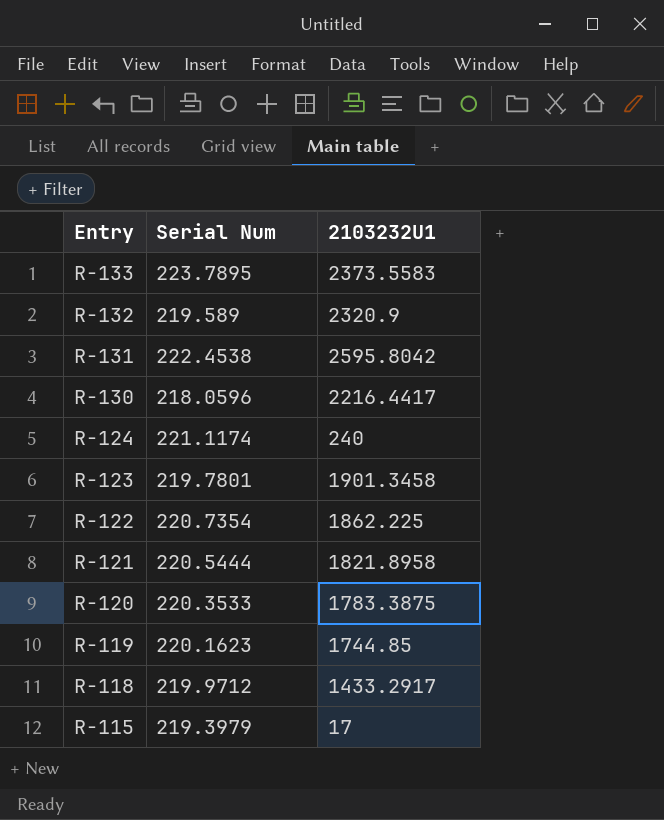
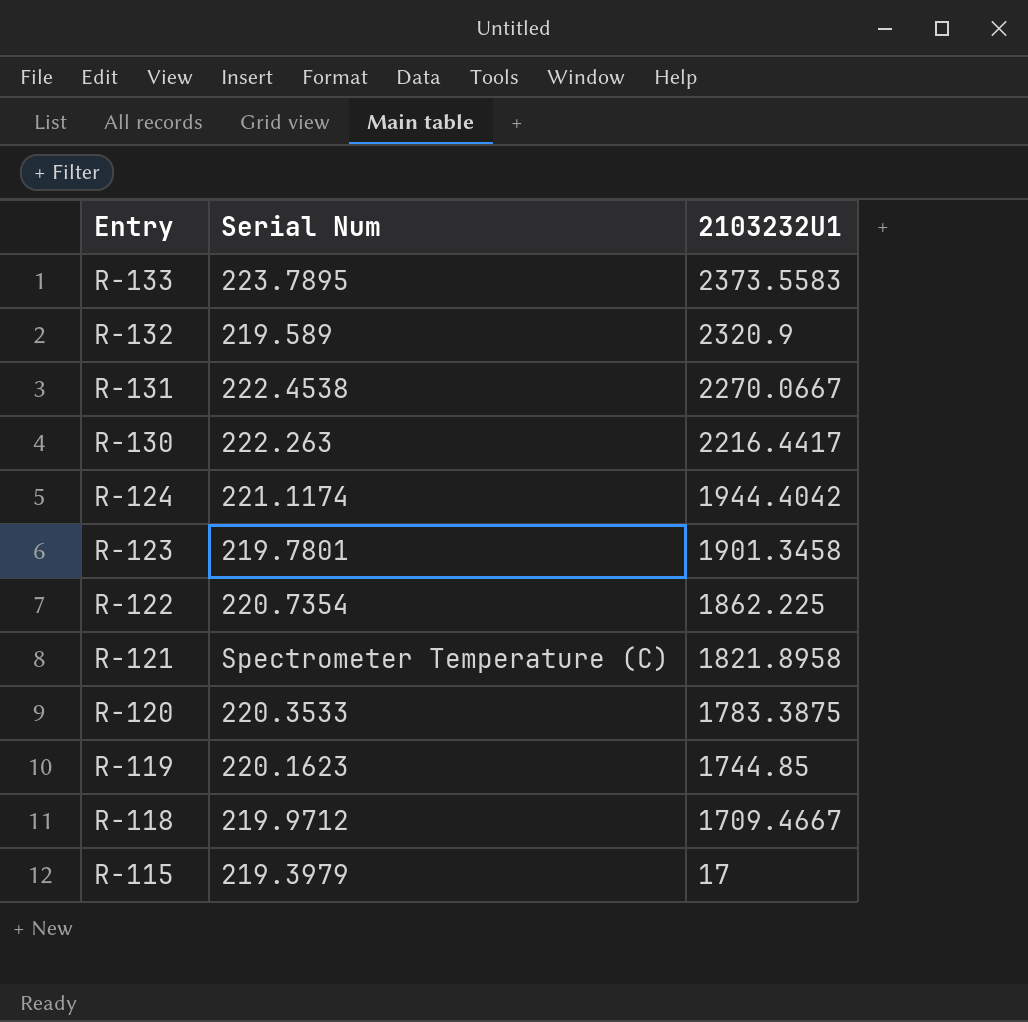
R-131 | 2103232U1: 2595.8042 -> 2270.0667
R-130 | Serial Num: 218.0596 -> 222.263
R-124 | 2103232U1: 240 -> 1944.4042
R-121 | Serial Num: 220.5444 -> Spectrometer Temperature (C)
R-118 | 2103232U1: 1433.2917 -> 1709.4667

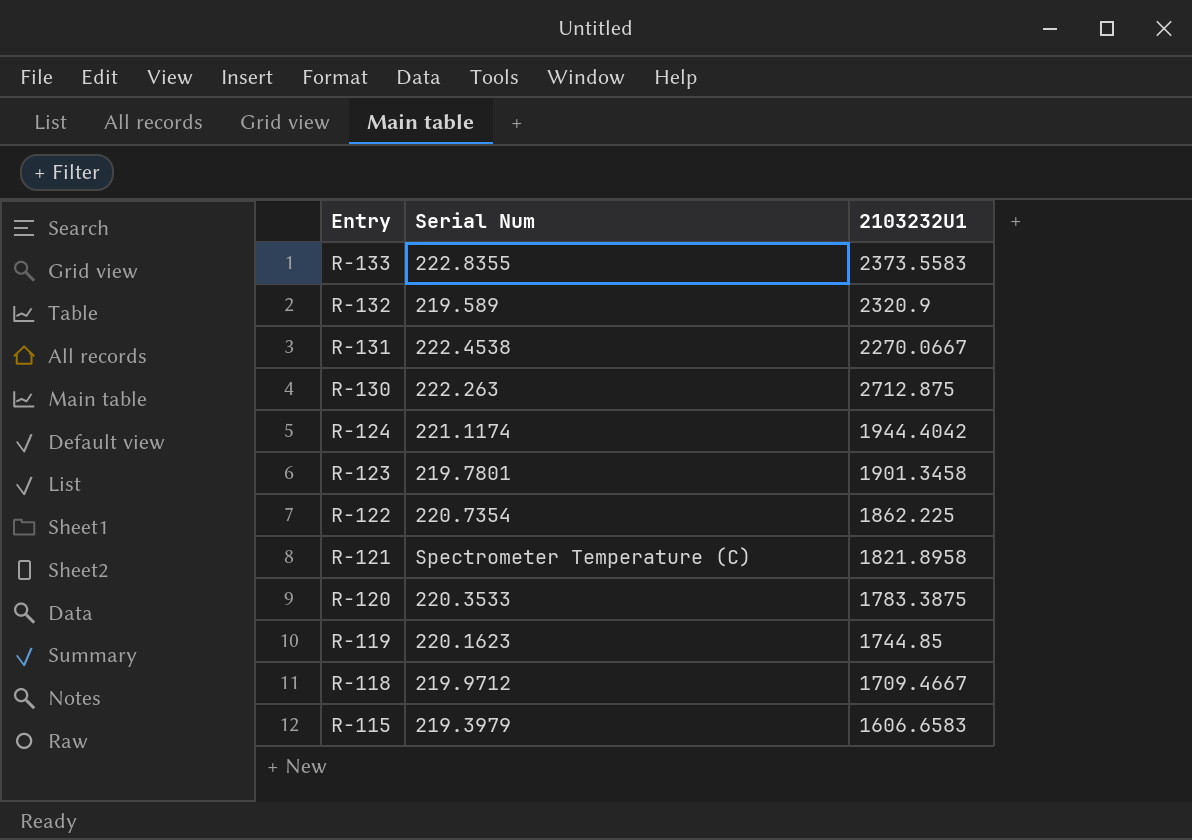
R-133 | Serial Num: 223.7895 -> 222.8355
R-130 | 2103232U1: 2216.4417 -> 2712.875
R-115 | 2103232U1: 17 -> 1606.6583

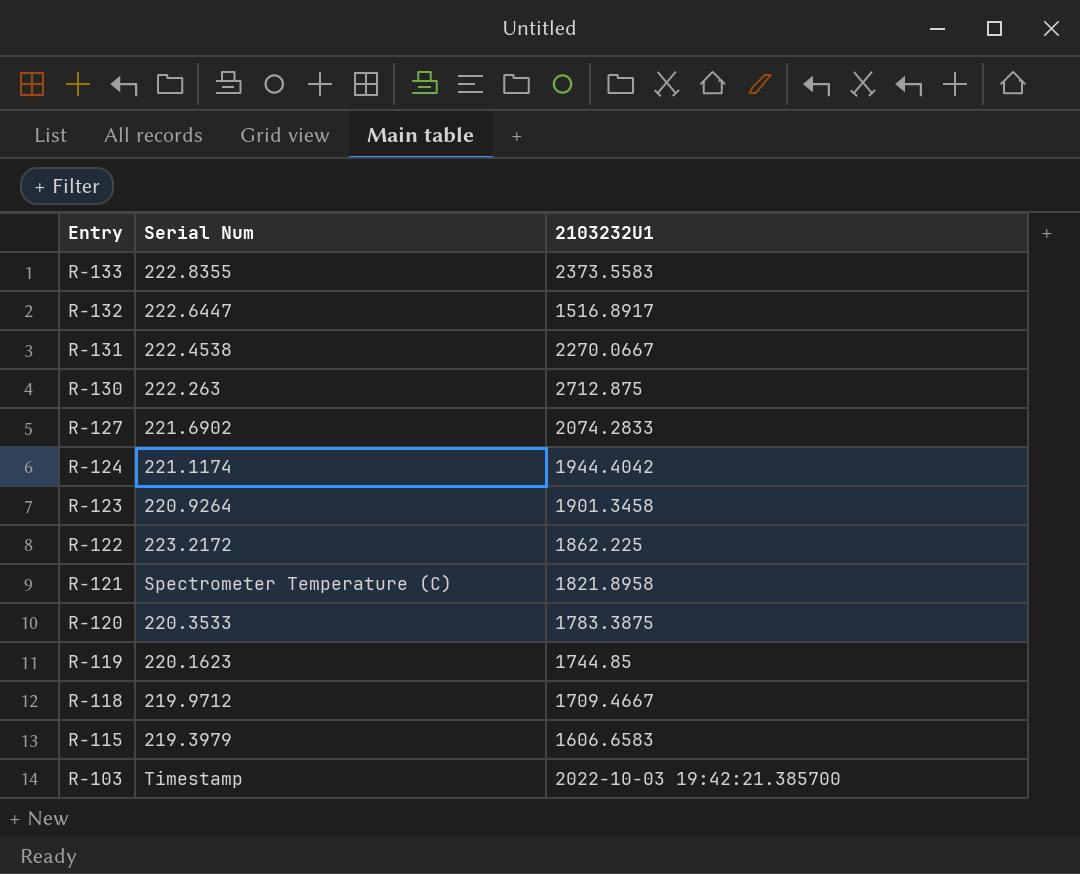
R-132 | Serial Num: 219.589 -> 222.6447
R-132 | 2103232U1: 2320.9 -> 1516.8917
row R-127: none -> 221.6902 | 2074.2833
R-123 | Serial Num: 219.7801 -> 220.9264
R-122 | Serial Num: 220.7354 -> 223.2172
row R-103: none -> Timestamp | 2022-10-03 19:42:21.385700

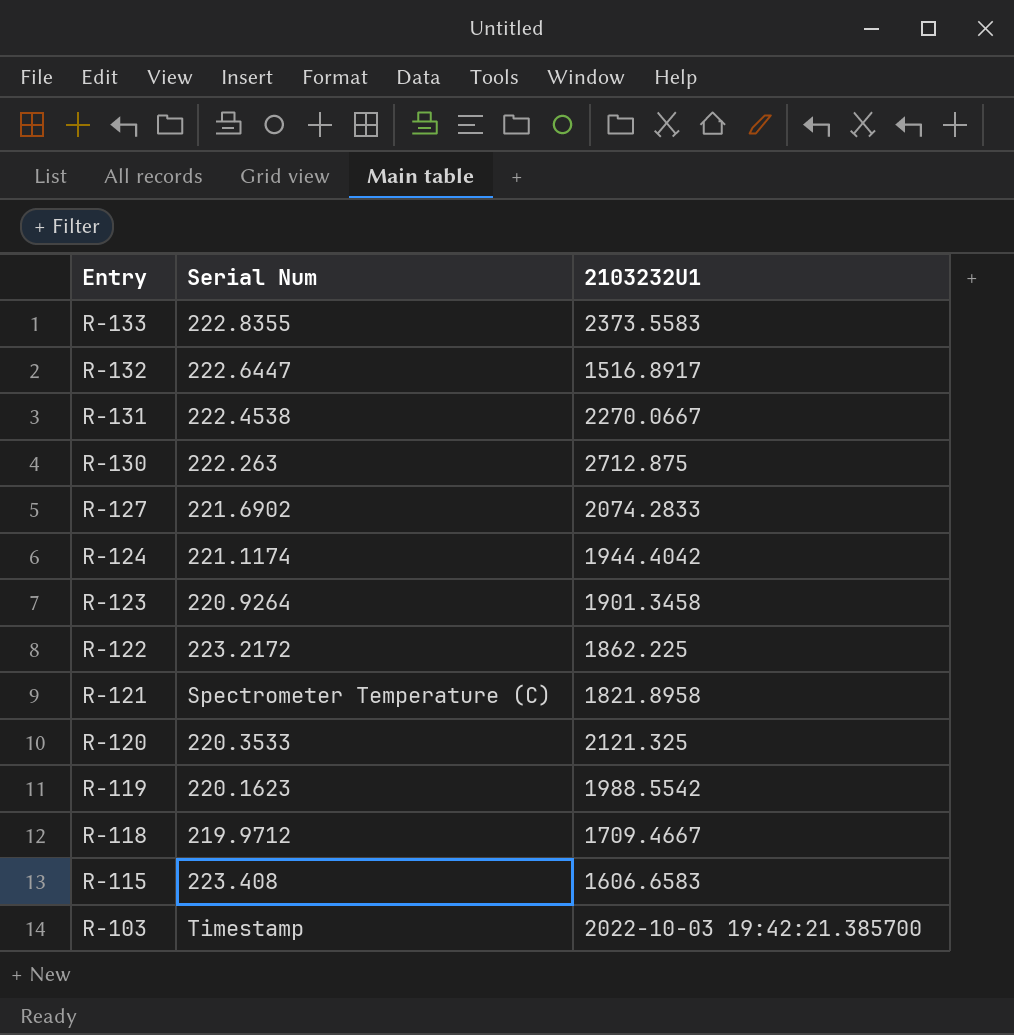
R-120 | 2103232U1: 1783.3875 -> 2121.325
R-119 | 2103232U1: 1744.85 -> 1988.5542
R-115 | Serial Num: 219.3979 -> 223.408

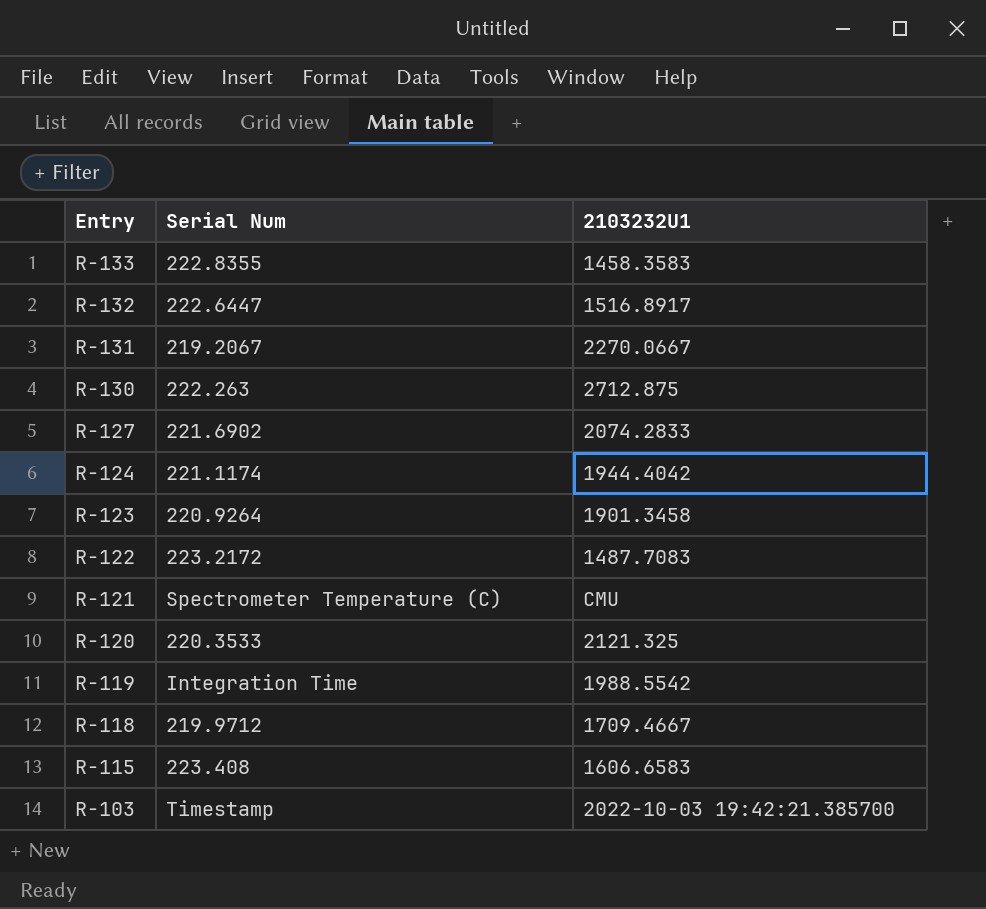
R-133 | 2103232U1: 2373.5583 -> 1458.3583
R-131 | Serial Num: 222.4538 -> 219.2067
R-122 | 2103232U1: 1862.225 -> 1487.7083
R-121 | 2103232U1: 1821.8958 -> CMU
R-119 | Serial Num: 220.1623 -> Integration Time

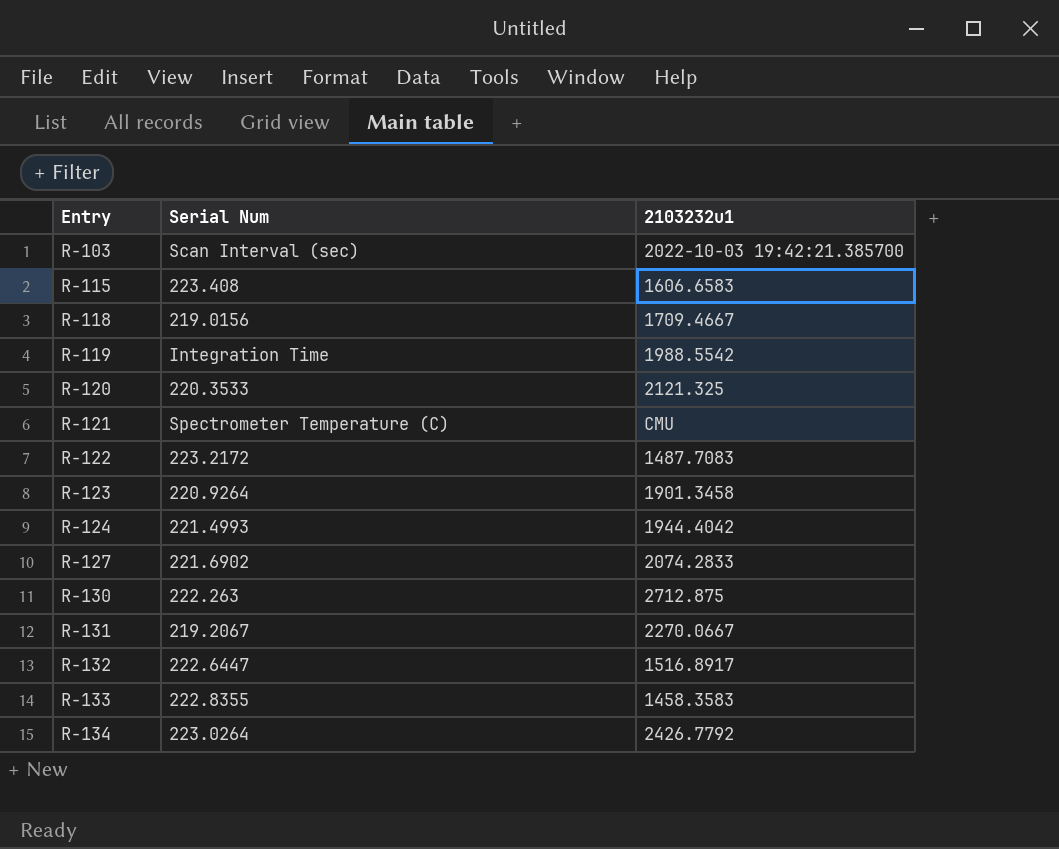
row order: Entry descending -> Entry ascending
column name: 2103232U1 -> 2103232u1
R-103 | Serial Num: Timestamp -> Scan Interval (sec)
R-118 | Serial Num: 219.9712 -> 219.0156
R-124 | Serial Num: 221.1174 -> 221.4993
row R-134: none -> 223.0264 | 2426.7792

